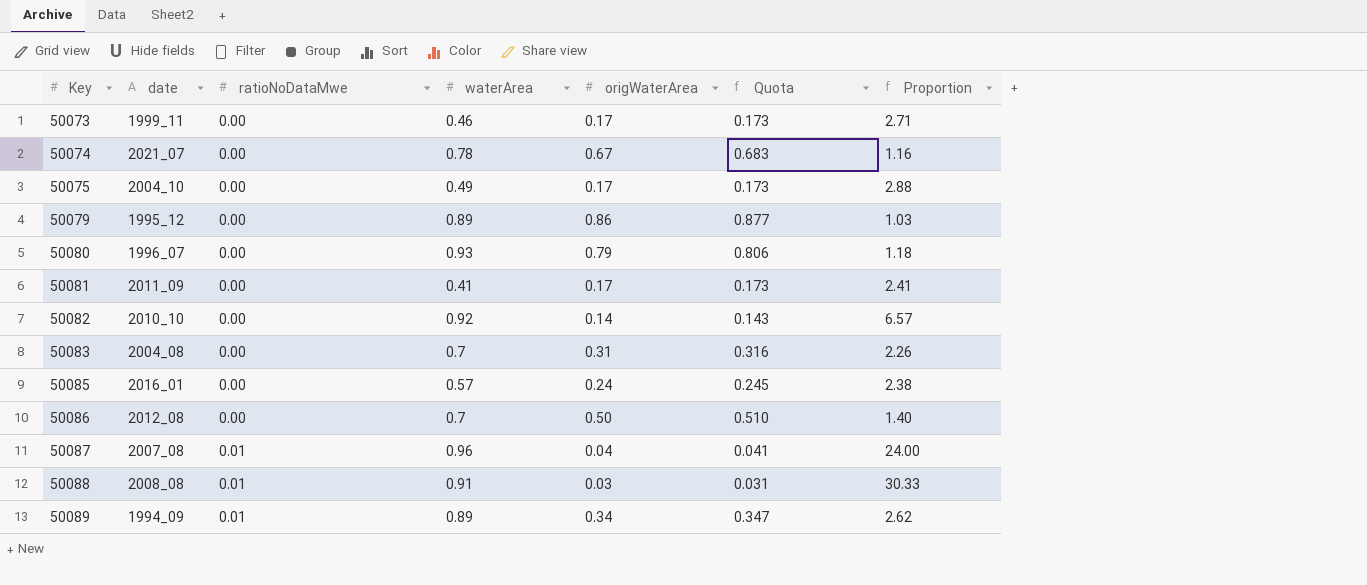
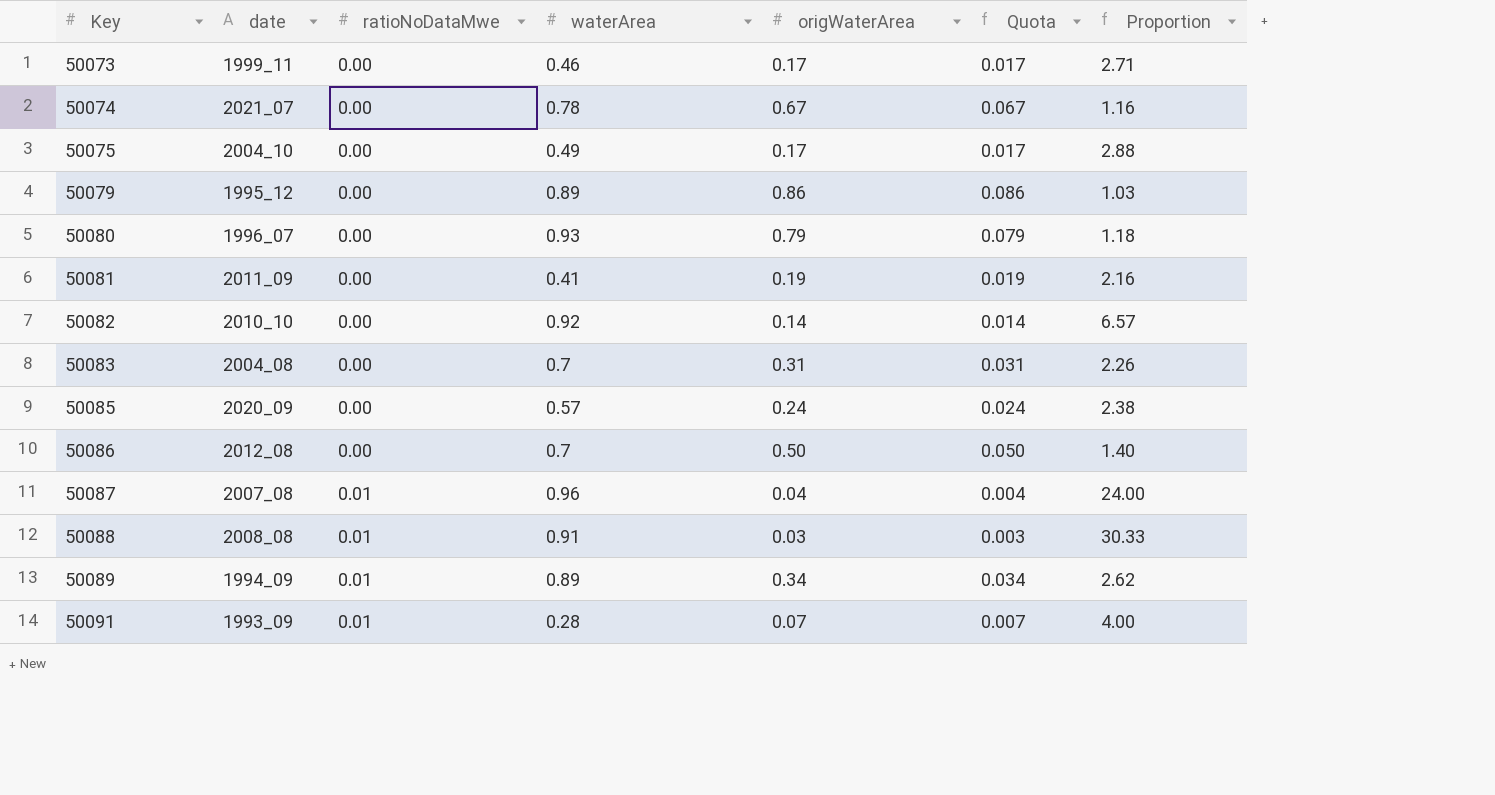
column Quota | formula: [origWaterArea] * 1.02 -> [origWaterArea] * 0.1
50081 | origWaterArea: 0.17 -> 0.19
50081 | Proportion: 2.41 -> 2.16
50085 | date: 2016_01 -> 2020_09
row 50091: none -> 1993_09 | 0.01 | 0.28 | 0.07 | 0.007 | 4.00

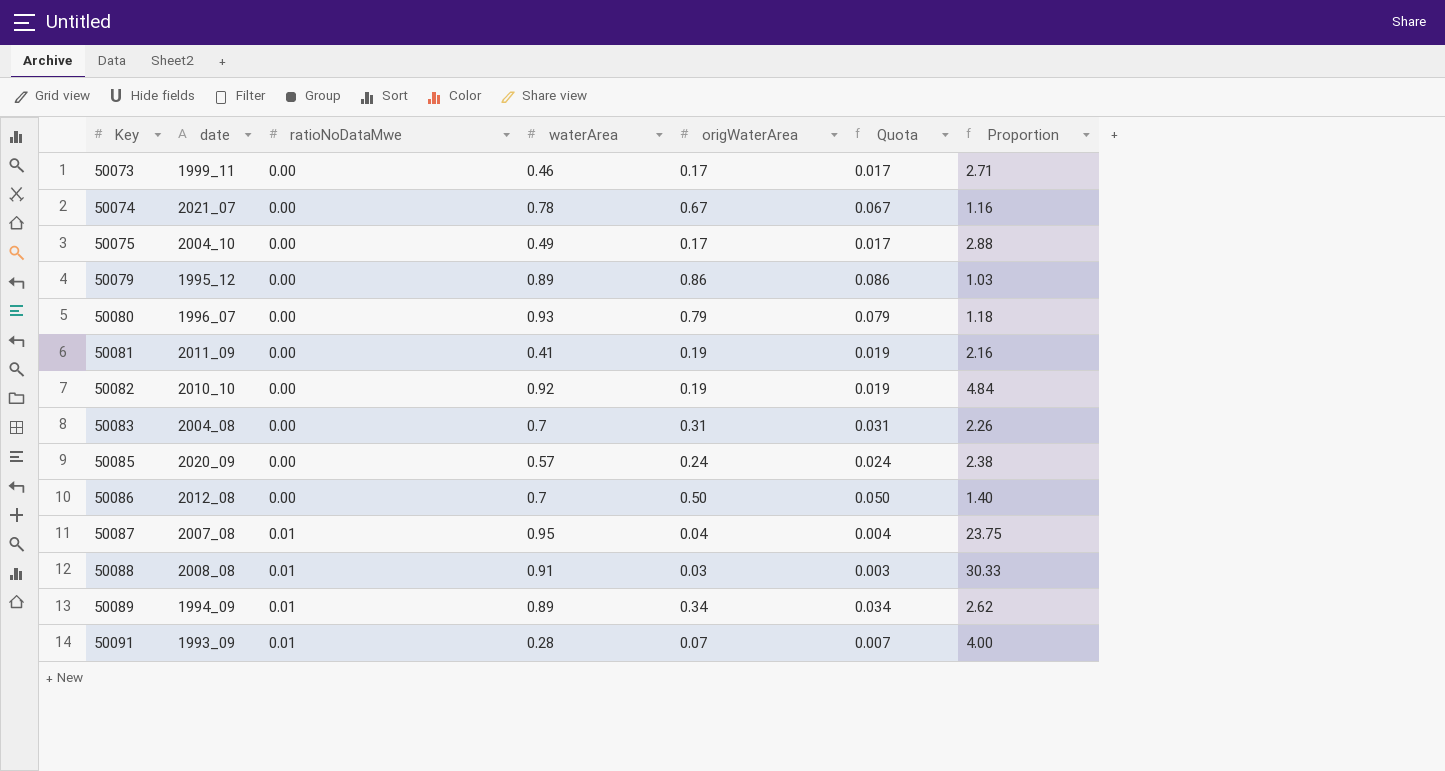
50082 | origWaterArea: 0.14 -> 0.19
50082 | Quota: 0.014 -> 0.019
50082 | Proportion: 6.57 -> 4.84
50087 | waterArea: 0.96 -> 0.95
50087 | Proportion: 24.00 -> 23.75

